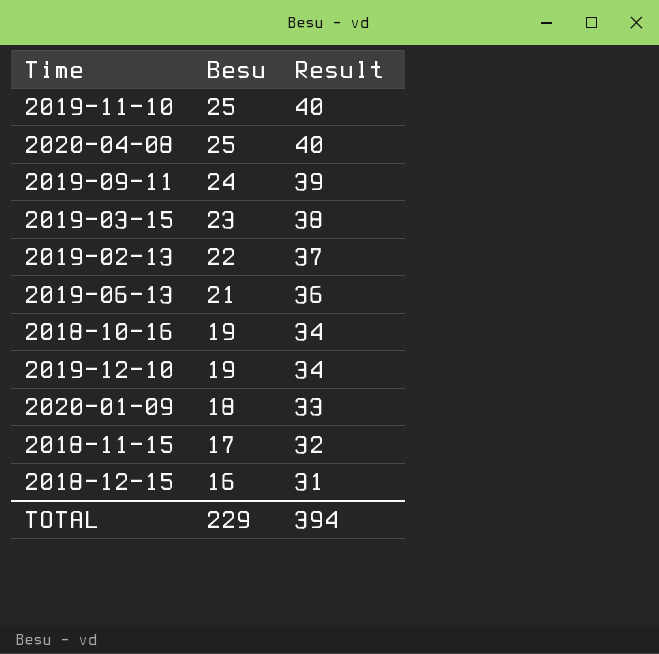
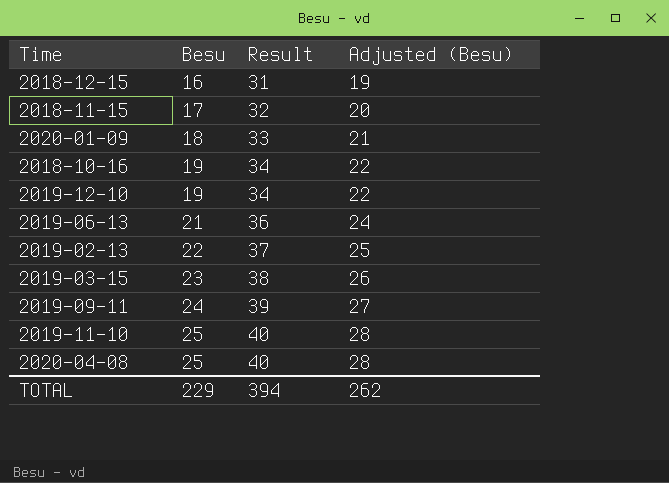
row order: Besu descending -> Besu ascending
column Adjusted (Besu) | formula: none -> [Besu] + 3

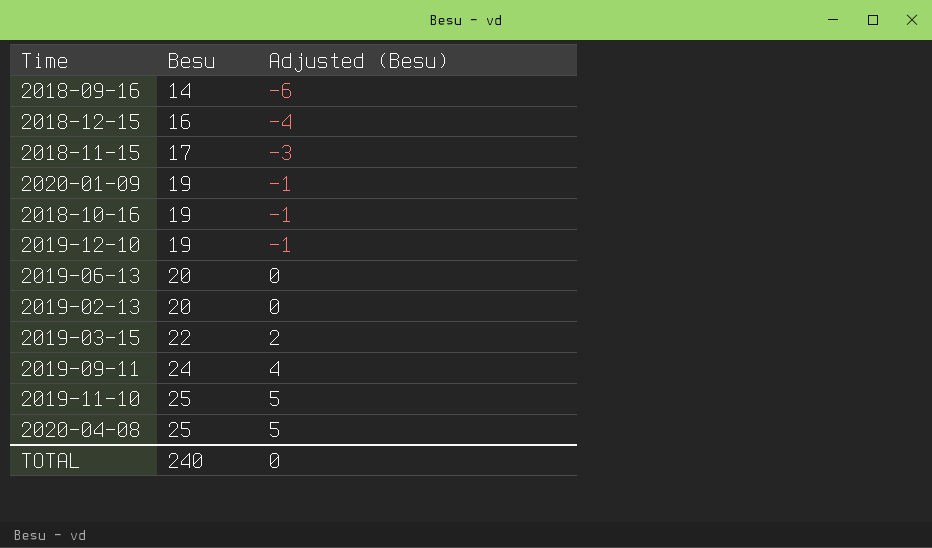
column Result | formula: [Besu] + 15 -> none
column Adjusted (Besu) | formula: [Besu] + 3 -> [Besu] - 20
row 2018-09-16: none -> 14 | -6
2020-01-09 | Besu: 18 -> 19
2019-06-13 | Besu: 21 -> 20
2019-02-13 | Besu: 22 -> 20
2019-03-15 | Besu: 23 -> 22
TOTAL | Besu: 229 -> 240
TOTAL | Adjusted (Besu): 262 -> 0

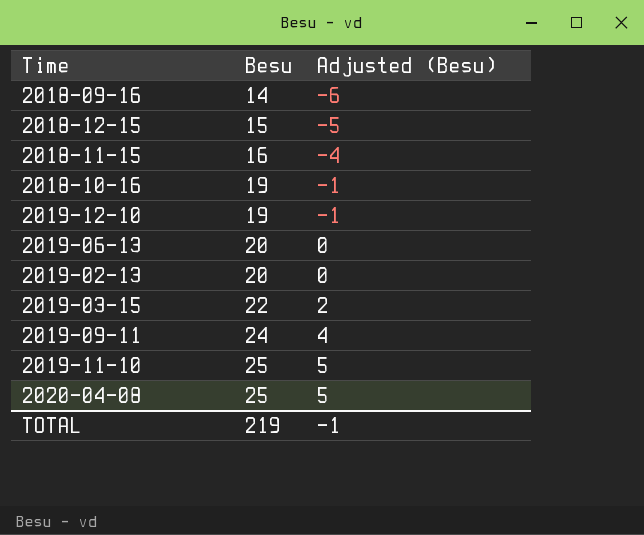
row 2020-01-09: 19 | -1 -> none
2018-12-15 | Besu: 16 -> 15
2018-12-15 | Adjusted (Besu): -4 -> -5
2018-11-15 | Besu: 17 -> 16
2018-11-15 | Adjusted (Besu): -3 -> -4
TOTAL | Besu: 240 -> 219
TOTAL | Adjusted (Besu): 0 -> -1

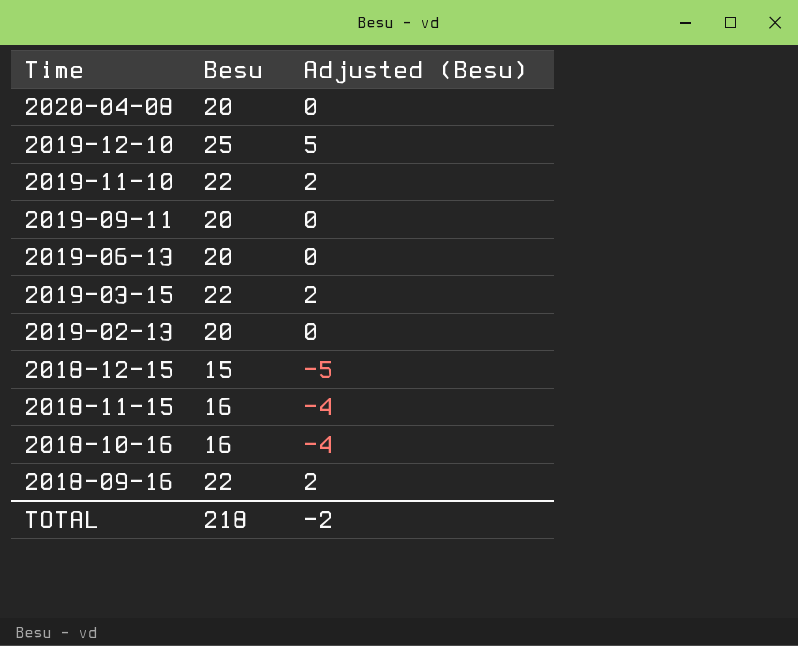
row order: Besu ascending -> Time descending
2020-04-08 | Besu: 25 -> 20
2020-04-08 | Adjusted (Besu): 5 -> 0
2019-12-10 | Besu: 19 -> 25
2019-12-10 | Adjusted (Besu): -1 -> 5
2019-11-10 | Besu: 25 -> 22
2019-11-10 | Adjusted (Besu): 5 -> 2
2019-09-11 | Besu: 24 -> 20
2019-09-11 | Adjusted (Besu): 4 -> 0
2018-10-16 | Besu: 19 -> 16
2018-10-16 | Adjusted (Besu): -1 -> -4
2018-09-16 | Besu: 14 -> 22
2018-09-16 | Adjusted (Besu): -6 -> 2
TOTAL | Besu: 219 -> 218
TOTAL | Adjusted (Besu): -1 -> -2

